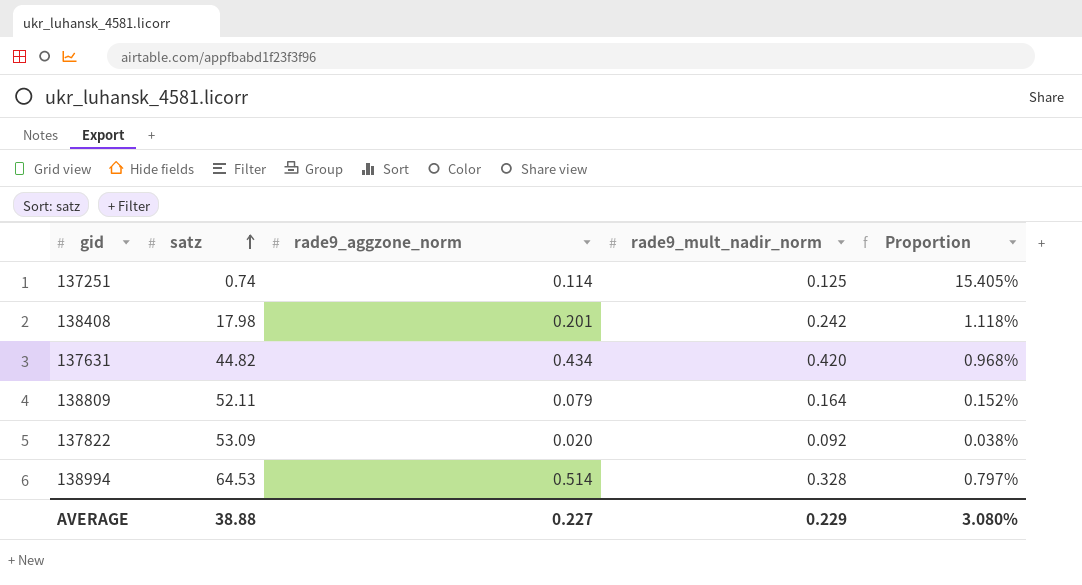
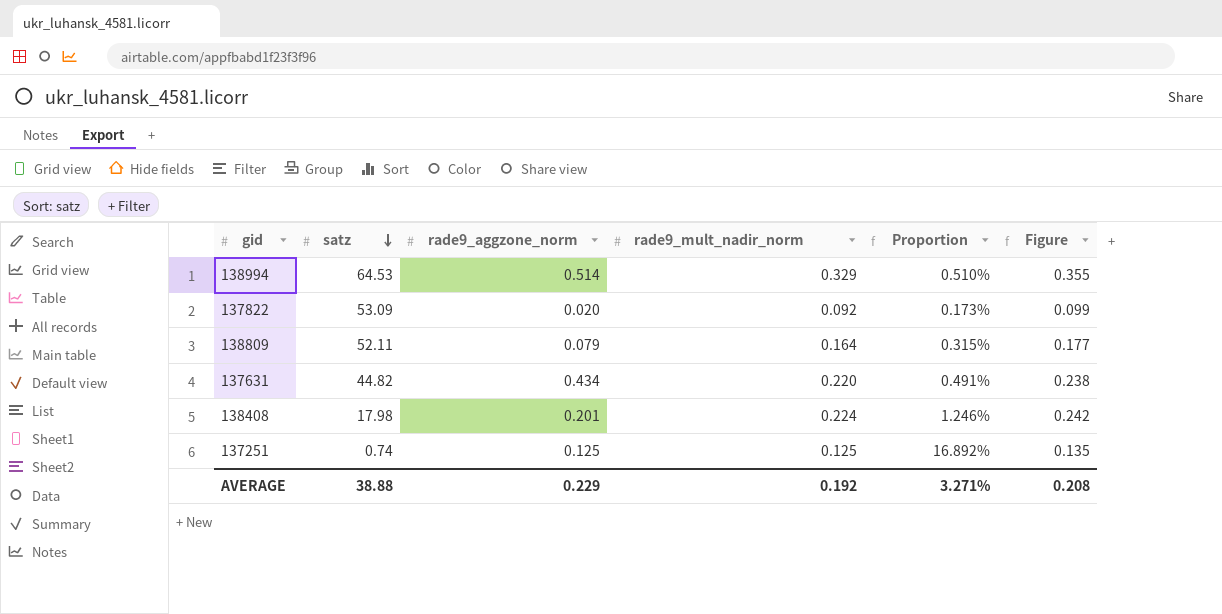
row order: satz ascending -> satz descending
column Proportion | formula: [rade9_aggzone_norm] / [satz] -> [rade9_mult_nadir_norm] / [satz]
column Figure | formula: none -> [rade9_mult_nadir_norm] * 1.08
138994 | rade9_mult_nadir_norm: 0.328 -> 0.329
137631 | rade9_mult_nadir_norm: 0.420 -> 0.220
138408 | rade9_mult_nadir_norm: 0.242 -> 0.224
137251 | rade9_aggzone_norm: 0.114 -> 0.125
AVERAGE | rade9_aggzone_norm: 0.227 -> 0.229
AVERAGE | rade9_mult_nadir_norm: 0.229 -> 0.192
AVERAGE | Proportion: 3.080% -> 3.271%

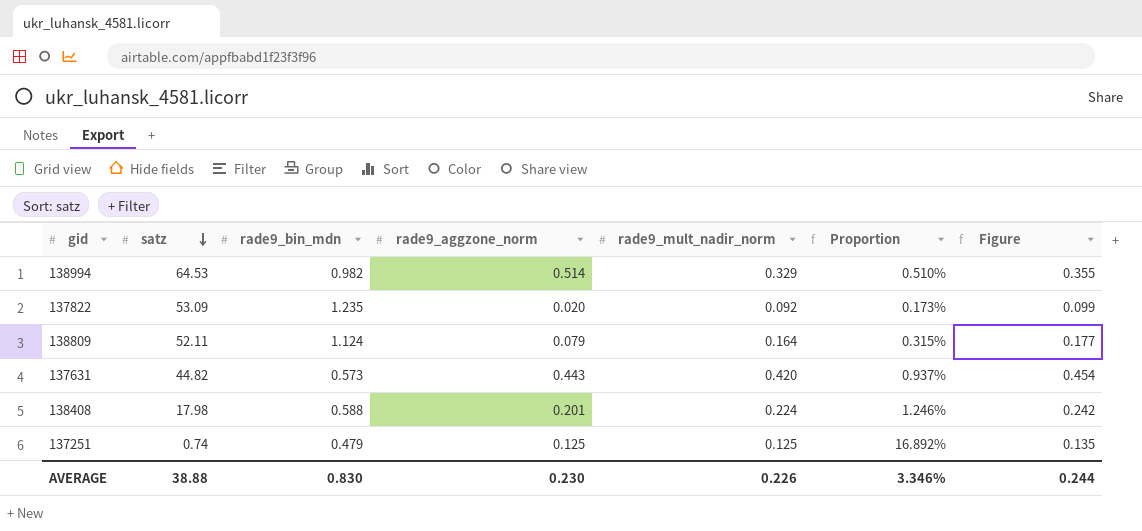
column rade9_bin_mdn | position: none -> 3
137631 | rade9_aggzone_norm: 0.434 -> 0.443
137631 | rade9_mult_nadir_norm: 0.220 -> 0.420
137631 | Proportion: 0.491% -> 0.937%
137631 | Figure: 0.238 -> 0.454
AVERAGE | rade9_aggzone_norm: 0.229 -> 0.230
AVERAGE | rade9_mult_nadir_norm: 0.192 -> 0.226
AVERAGE | Proportion: 3.271% -> 3.346%
AVERAGE | Figure: 0.208 -> 0.244

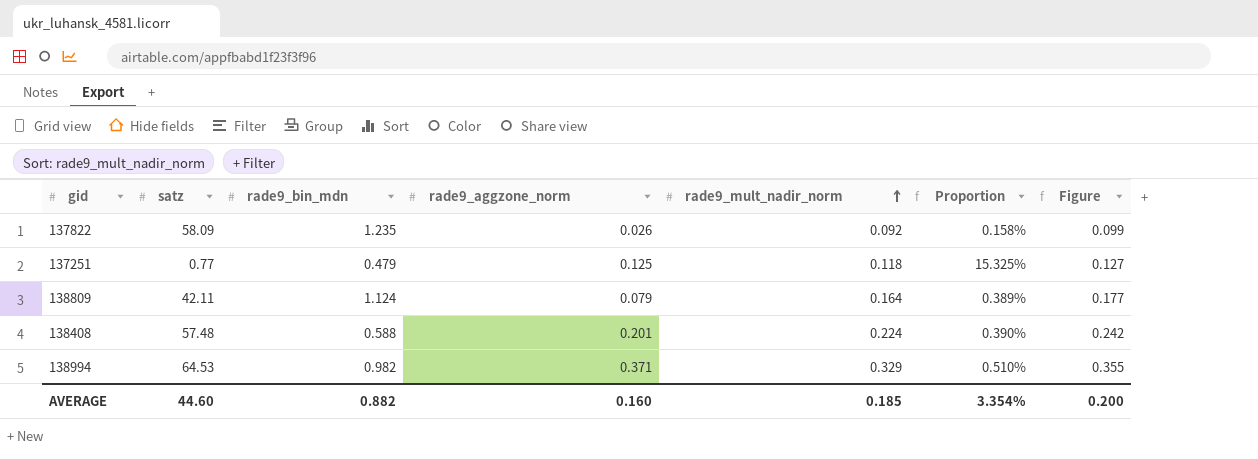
row order: satz descending -> rade9_mult_nadir_norm ascending
row 137631: 44.82 | 0.573 | 0.443 | 0.420 | 0.937% | 0.454 -> none
137822 | satz: 53.09 -> 58.09
137822 | rade9_aggzone_norm: 0.020 -> 0.026
137822 | Proportion: 0.173% -> 0.158%
137251 | satz: 0.74 -> 0.77
137251 | rade9_mult_nadir_norm: 0.125 -> 0.118
137251 | Proportion: 16.892% -> 15.325%
137251 | Figure: 0.135 -> 0.127
138809 | satz: 52.11 -> 42.11
138809 | Proportion: 0.315% -> 0.389%
138408 | satz: 17.98 -> 57.48
138408 | Proportion: 1.246% -> 0.390%
138994 | rade9_aggzone_norm: 0.514 -> 0.371
AVERAGE | satz: 38.88 -> 44.60
AVERAGE | rade9_bin_mdn: 0.830 -> 0.882
AVERAGE | rade9_aggzone_norm: 0.230 -> 0.160
AVERAGE | rade9_mult_nadir_norm: 0.226 -> 0.185
AVERAGE | Proportion: 3.346% -> 3.354%
AVERAGE | Figure: 0.244 -> 0.200

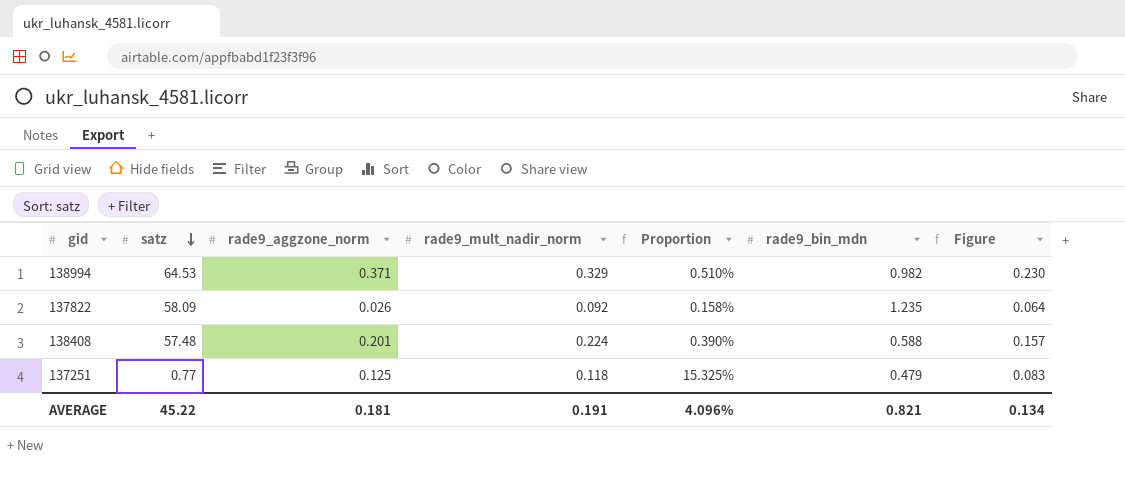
row order: rade9_mult_nadir_norm ascending -> satz descending
column rade9_bin_mdn | position: 3 -> 6
column Figure | formula: [rade9_mult_nadir_norm] * 1.08 -> [rade9_mult_nadir_norm] * 0.7
row 138809: 42.11 | 1.124 | 0.079 | 0.164 | 0.389% | 0.177 -> none
AVERAGE | satz: 44.60 -> 45.22
AVERAGE | rade9_aggzone_norm: 0.160 -> 0.181
AVERAGE | rade9_mult_nadir_norm: 0.185 -> 0.191
AVERAGE | Proportion: 3.354% -> 4.096%
AVERAGE | rade9_bin_mdn: 0.882 -> 0.821
AVERAGE | Figure: 0.200 -> 0.134

